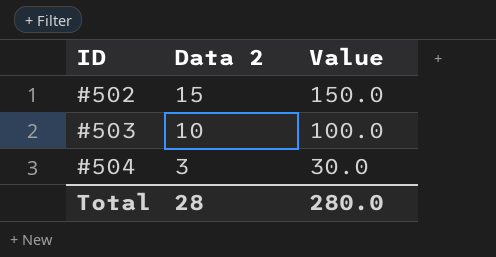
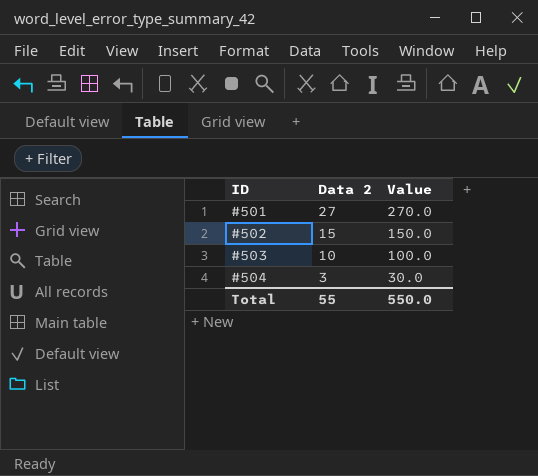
row #501: none -> 27 | 270.0
Total | Data 2: 28 -> 55
Total | Value: 280.0 -> 550.0

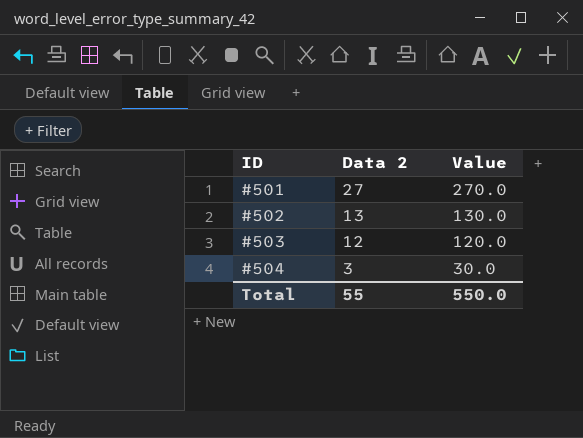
#502 | Data 2: 15 -> 13
#502 | Value: 150.0 -> 130.0
#503 | Data 2: 10 -> 12
#503 | Value: 100.0 -> 120.0

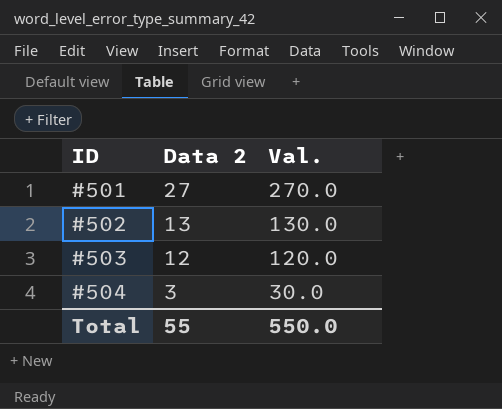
column name: Value -> Val.

